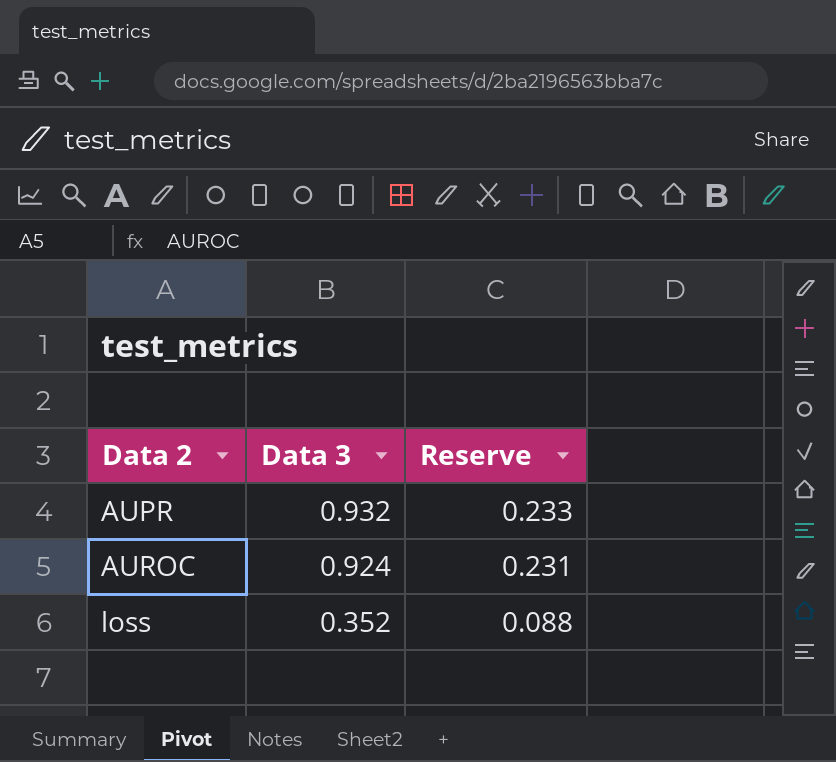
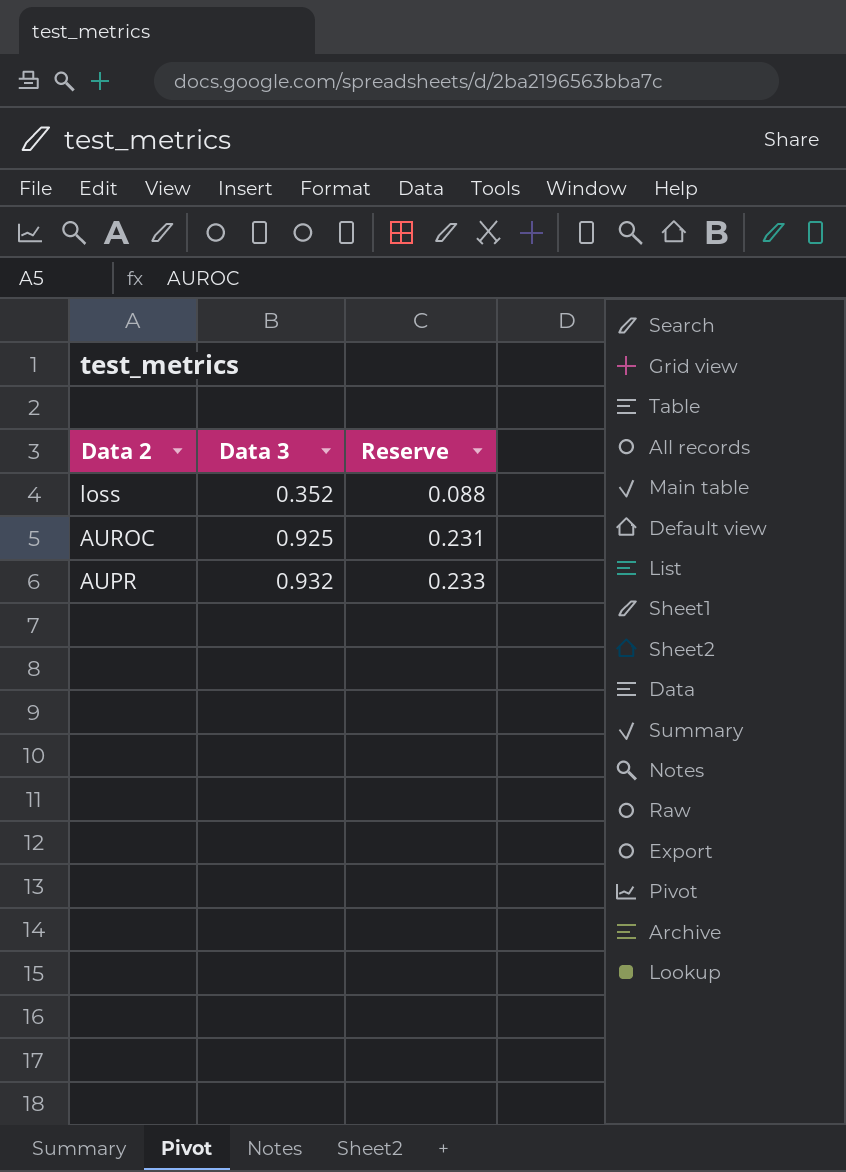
row order: Data 2 ascending -> Data 2 descending
AUROC | Data 3: 0.924 -> 0.925

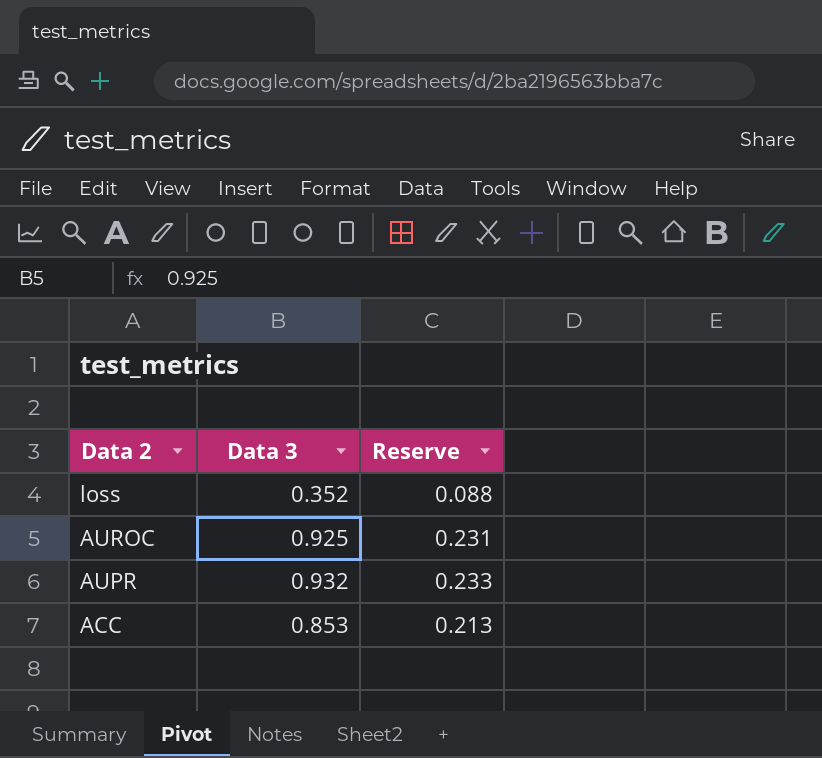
row ACC: none -> 0.853 | 0.213

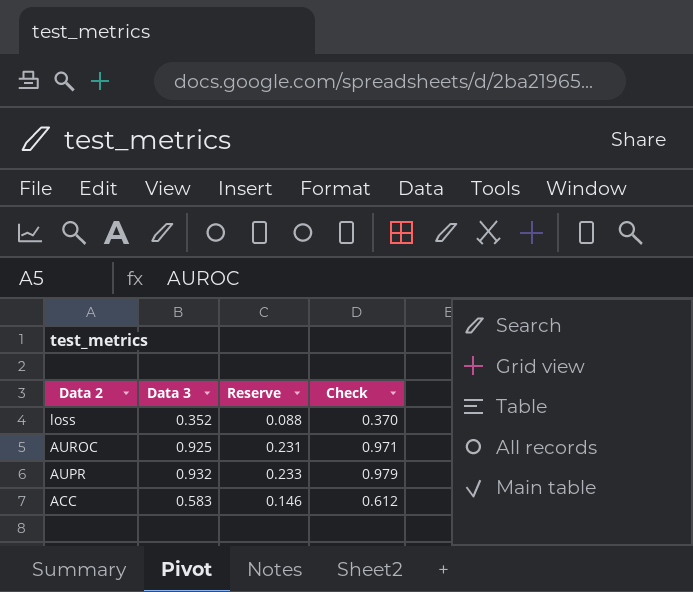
column Check | formula: none -> [Data 3] * 1.05
ACC | Data 3: 0.853 -> 0.583
ACC | Reserve: 0.213 -> 0.146

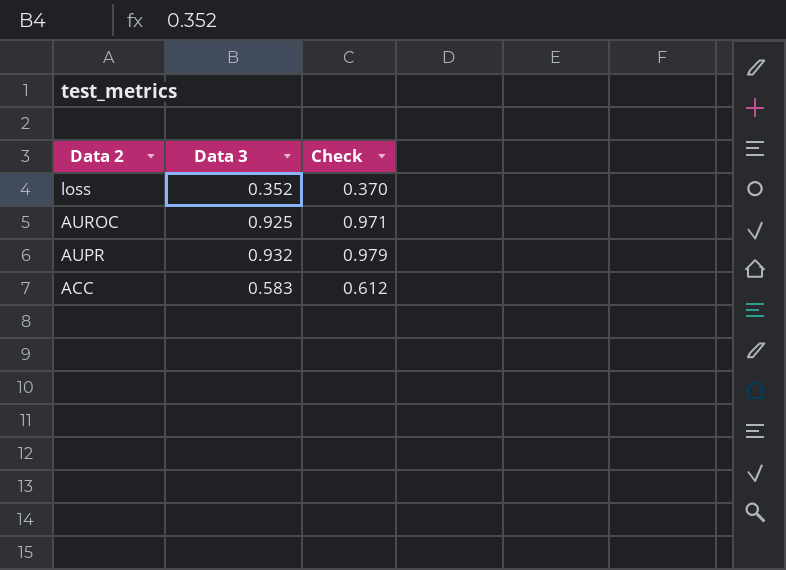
column Reserve | formula: [Data 3] * 0.25 -> none

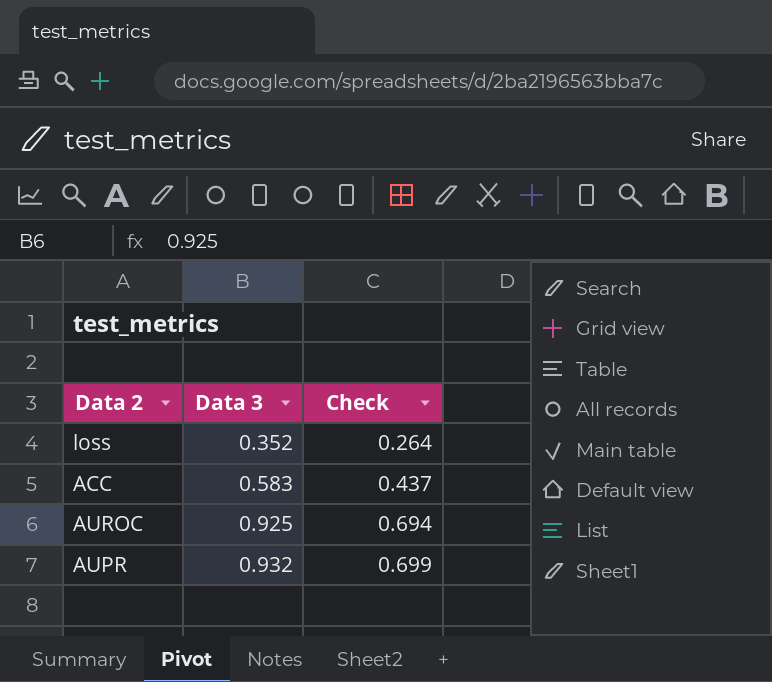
row order: Data 2 descending -> Data 3 ascending
column Check | formula: [Data 3] * 1.05 -> [Data 3] * 0.75

